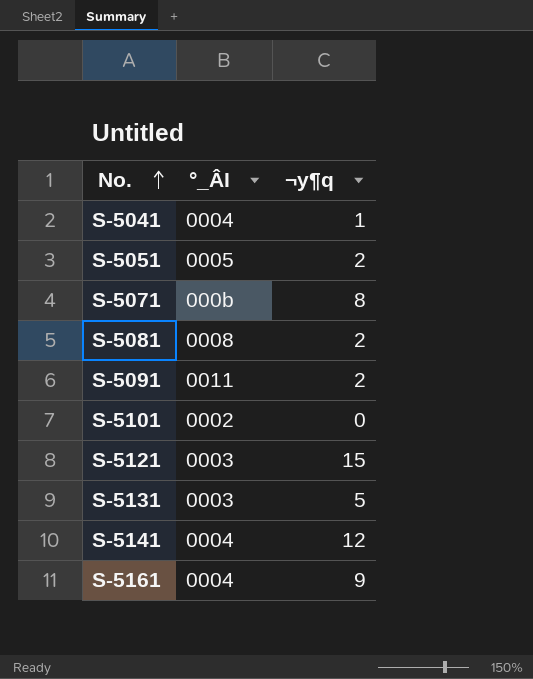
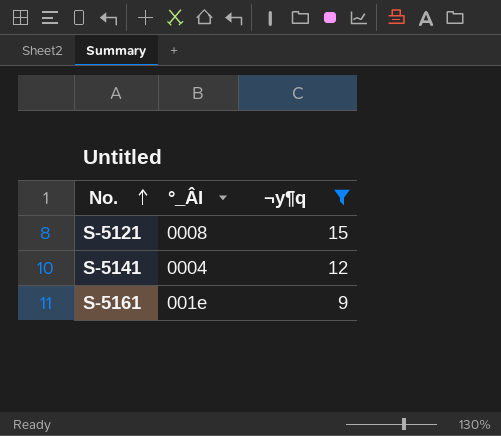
filter: none -> ¬y¶q >= 9
S-5121 | °_ÂI: 0003 -> 0008
S-5161 | °_ÂI: 0004 -> 001e

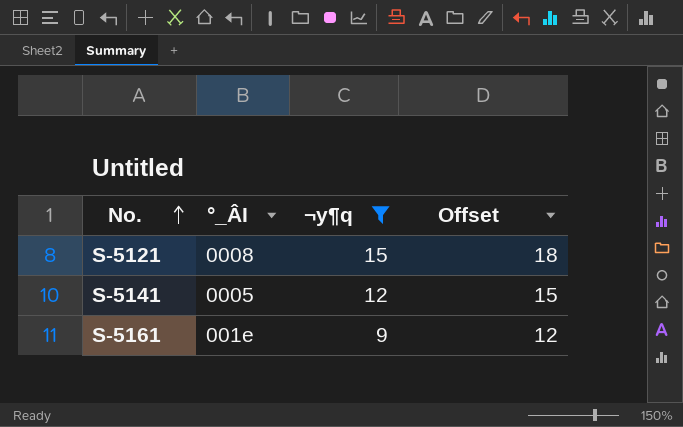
column Offset | formula: none -> [¬y¶q] + 3
S-5141 | °_ÂI: 0004 -> 0005

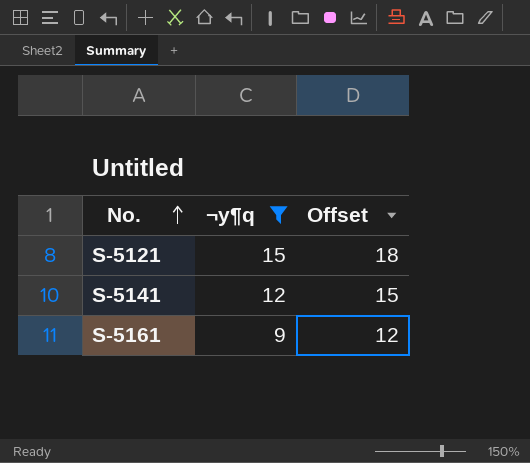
column °_ÂI | position: 2 -> none

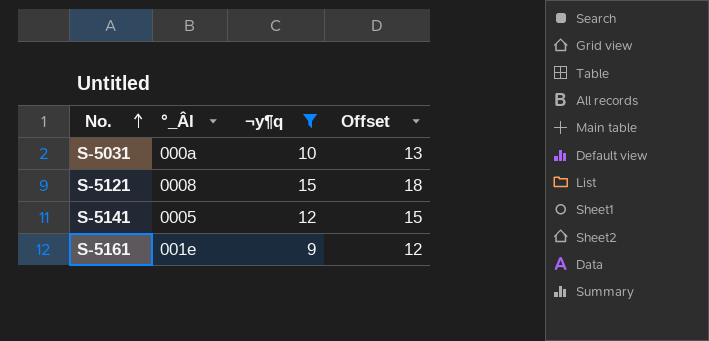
column °_ÂI | position: none -> 2
row S-5031: none -> 000a | 10 | 13

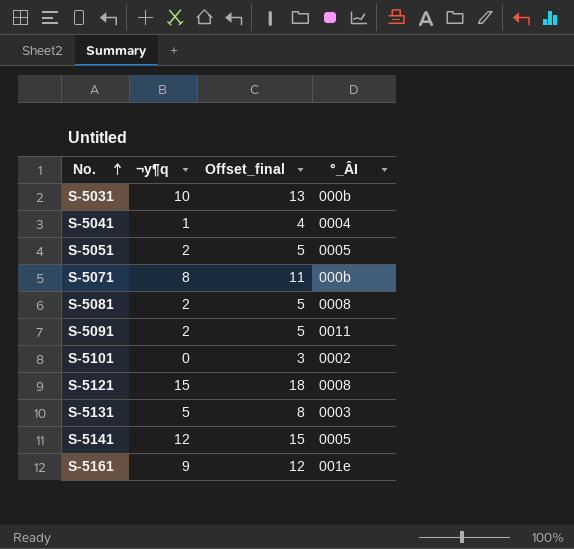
filter: ¬y¶q >= 9 -> none
column name: Offset -> Offset_final
column °_ÂI | position: 2 -> 4
S-5031 | °_ÂI: 000a -> 000b

